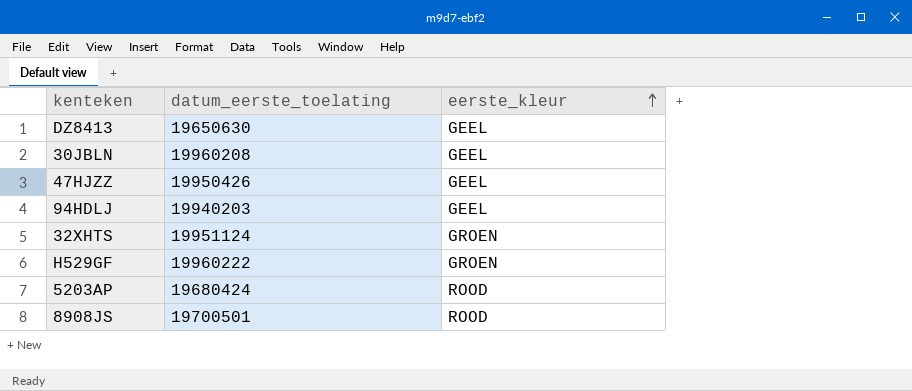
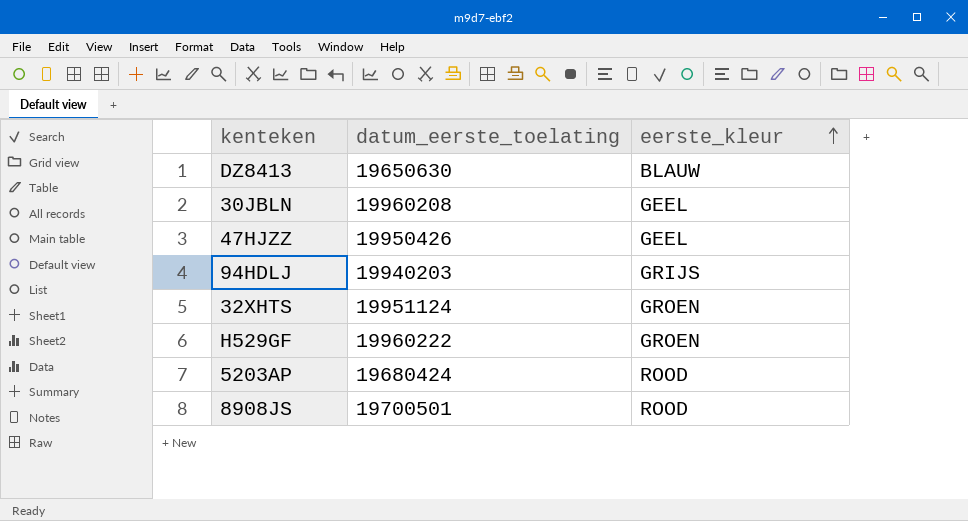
DZ8413 | eerste_kleur: GEEL -> BLAUW
94HDLJ | eerste_kleur: GEEL -> GRIJS

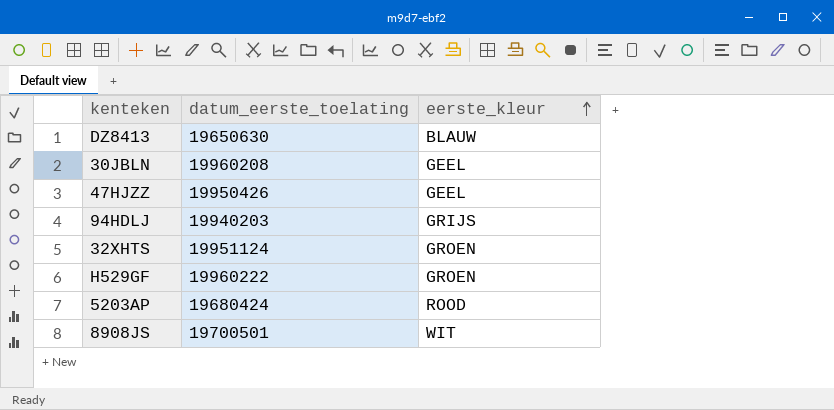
8908JS | eerste_kleur: ROOD -> WIT

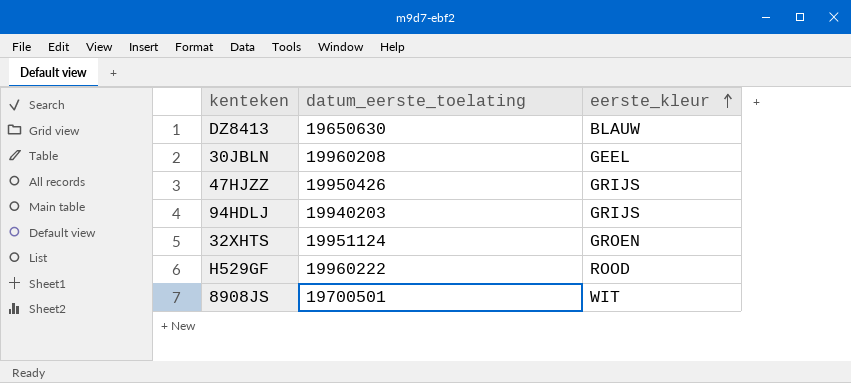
row 5203AP: 19680424 | ROOD -> none
47HJZZ | eerste_kleur: GEEL -> GRIJS
H529GF | eerste_kleur: GROEN -> ROOD

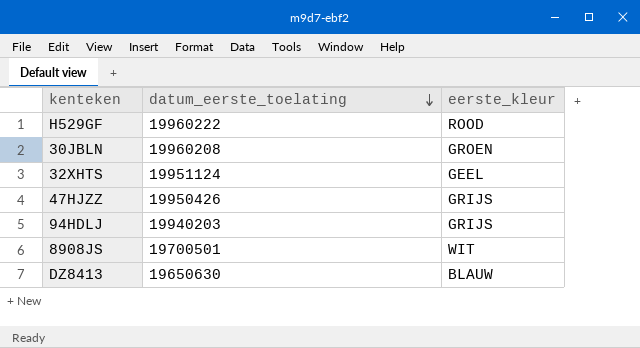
row order: eerste_kleur ascending -> datum_eerste_toelating descending
30JBLN | eerste_kleur: GEEL -> GROEN
32XHTS | eerste_kleur: GROEN -> GEEL

